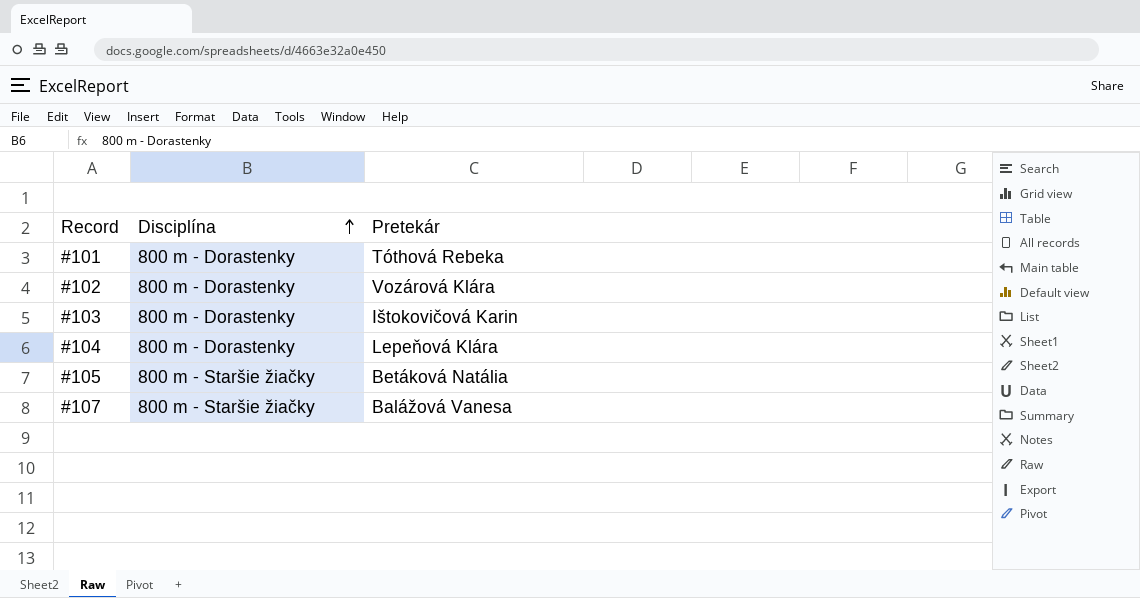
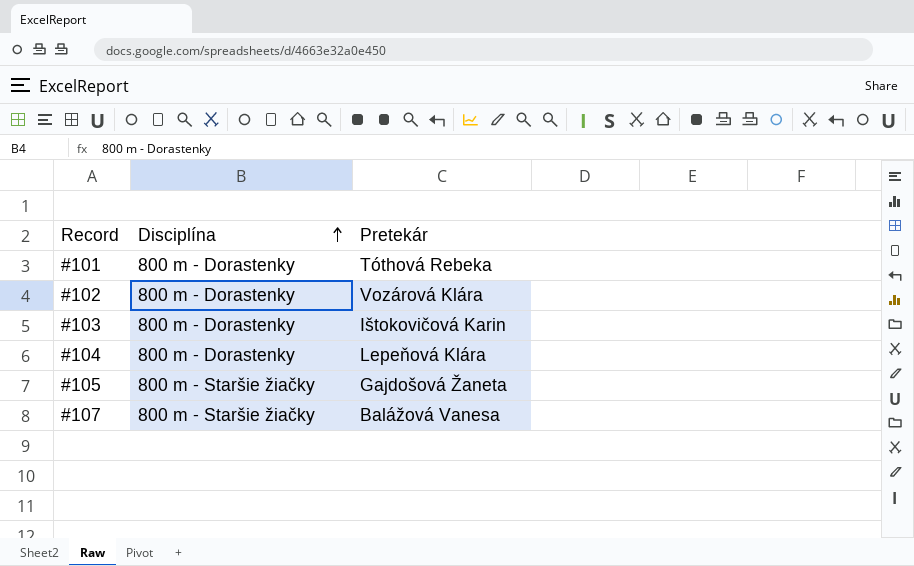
#105 | Pretekár: Betáková Natália -> Gajdošová Žaneta

